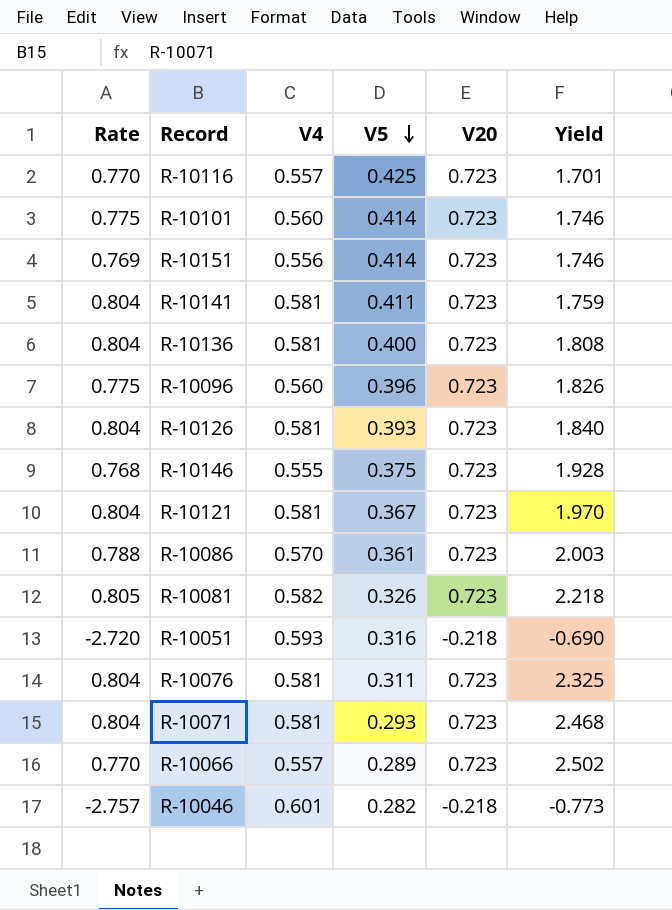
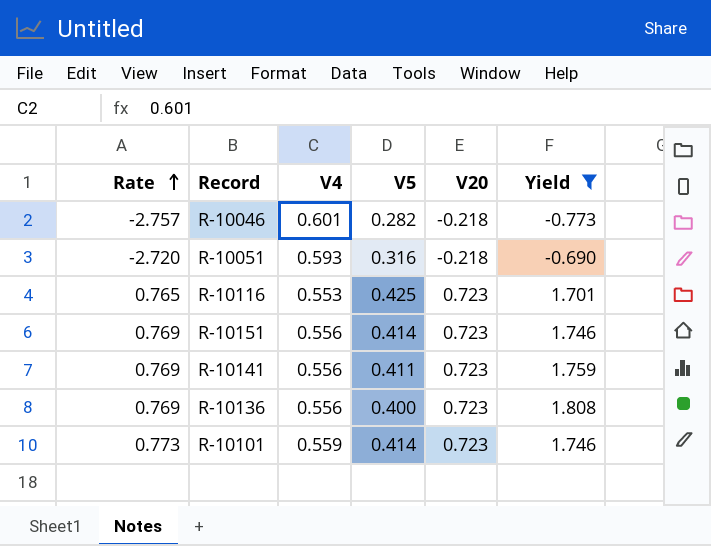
filter: none -> Yield <= 1.808
row order: V5 descending -> Rate ascending
R-10116 | Rate: 0.770 -> 0.765
R-10116 | V4: 0.557 -> 0.553
R-10141 | Rate: 0.804 -> 0.769
R-10141 | V4: 0.581 -> 0.556
R-10136 | Rate: 0.804 -> 0.769
R-10136 | V4: 0.581 -> 0.556
R-10101 | Rate: 0.775 -> 0.773
R-10101 | V4: 0.560 -> 0.559

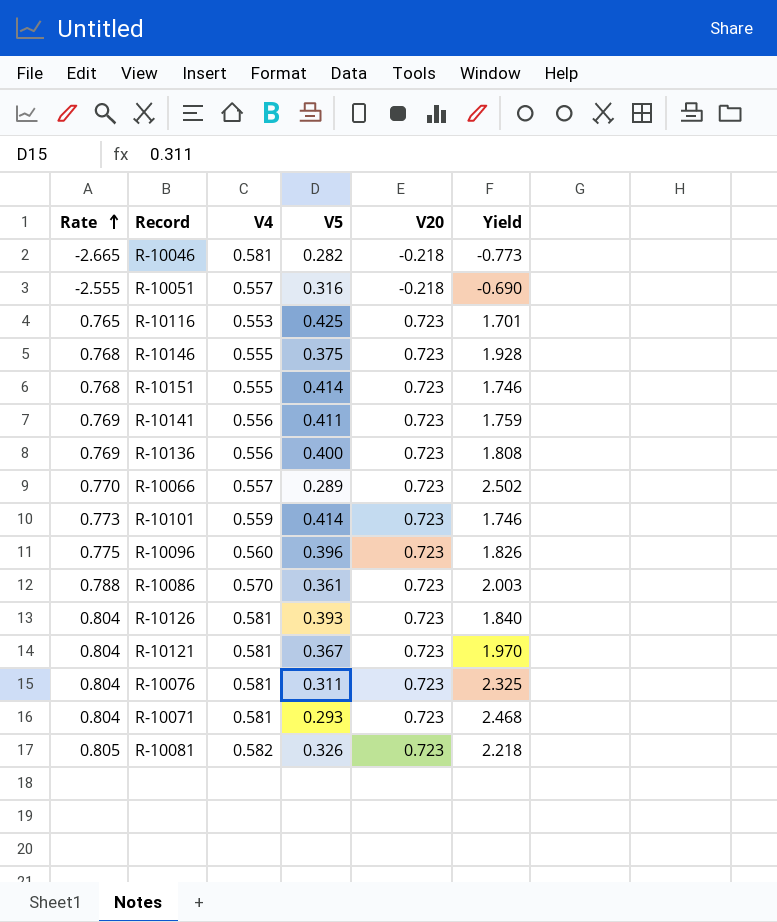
filter: Yield <= 1.808 -> none
R-10046 | Rate: -2.757 -> -2.665
R-10046 | V4: 0.601 -> 0.581
R-10051 | Rate: -2.720 -> -2.555
R-10051 | V4: 0.593 -> 0.557
R-10151 | Rate: 0.769 -> 0.768
R-10151 | V4: 0.556 -> 0.555

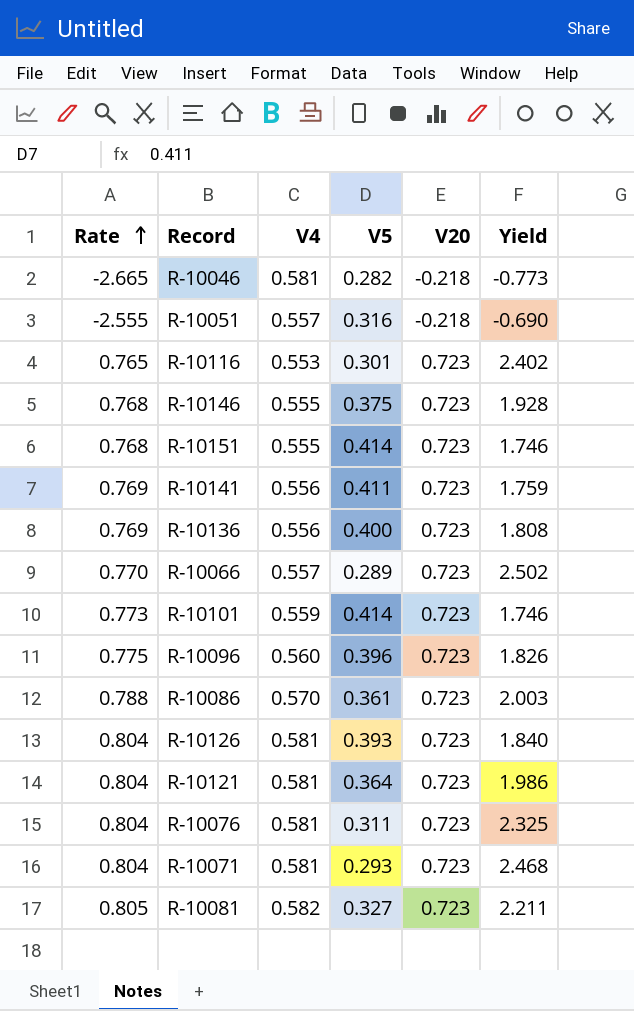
R-10116 | V5: 0.425 -> 0.301
R-10116 | Yield: 1.701 -> 2.402
R-10121 | V5: 0.367 -> 0.364
R-10121 | Yield: 1.970 -> 1.986
R-10081 | V5: 0.326 -> 0.327
R-10081 | Yield: 2.218 -> 2.211

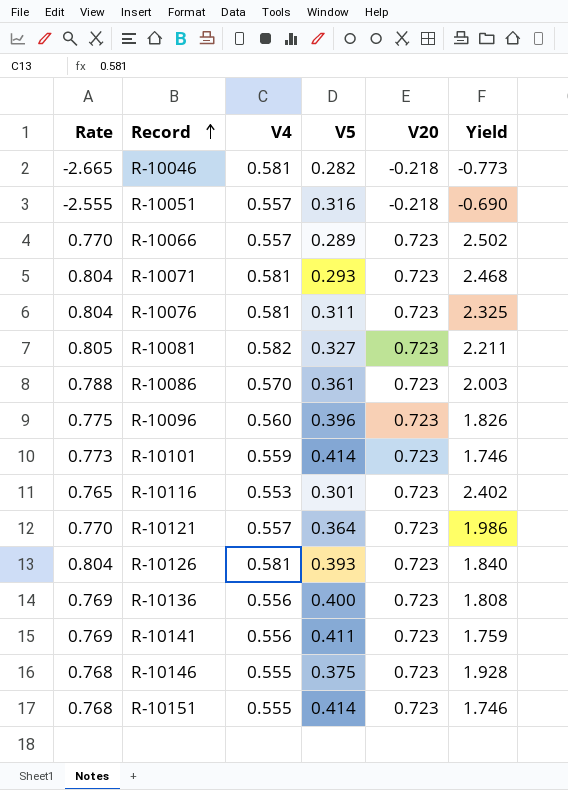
row order: Rate ascending -> Record ascending
R-10121 | Rate: 0.804 -> 0.770
R-10121 | V4: 0.581 -> 0.557

